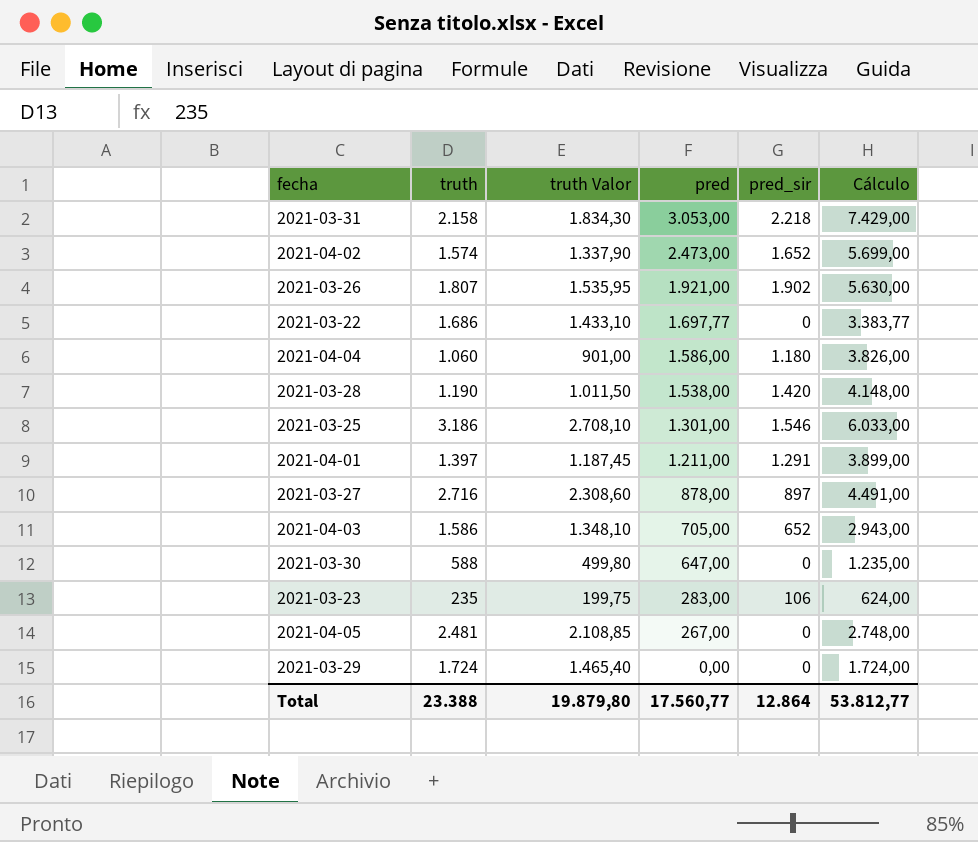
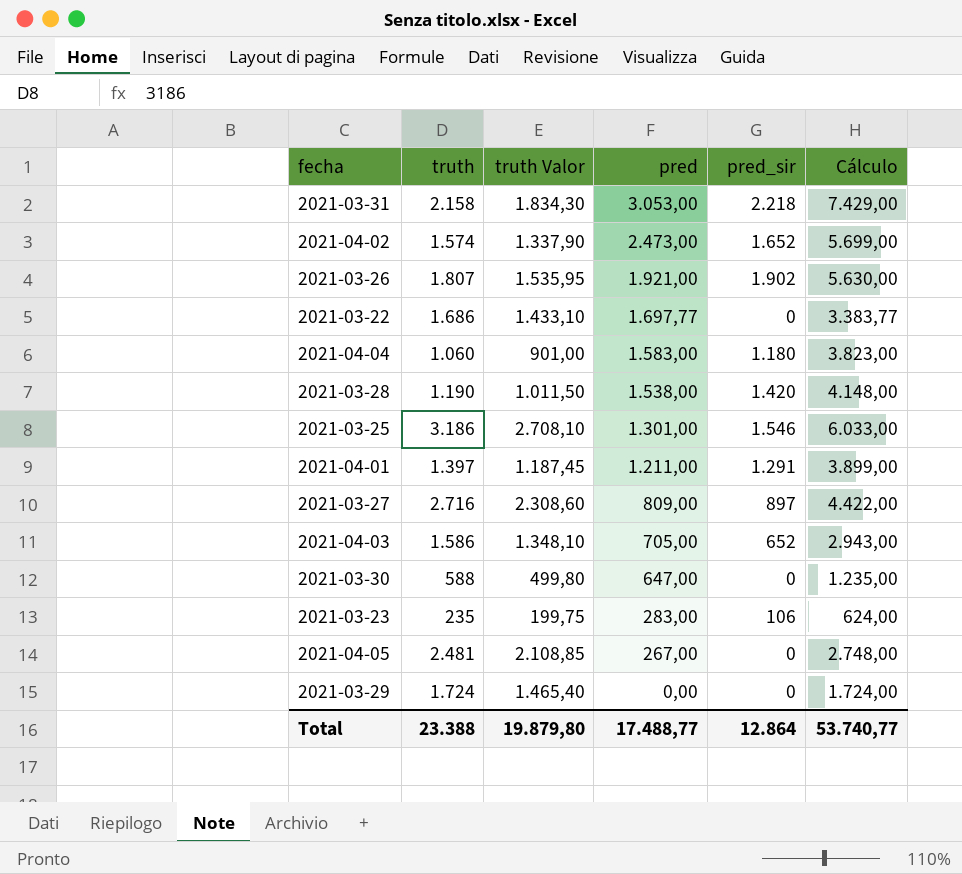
2021-04-04 | pred: 1.586,00 -> 1.583,00
2021-04-04 | Cálculo: 3.826,00 -> 3.823,00
2021-03-27 | pred: 878,00 -> 809,00
2021-03-27 | Cálculo: 4.491,00 -> 4.422,00
Total | pred: 17.560,77 -> 17.488,77
Total | Cálculo: 53.812,77 -> 53.740,77

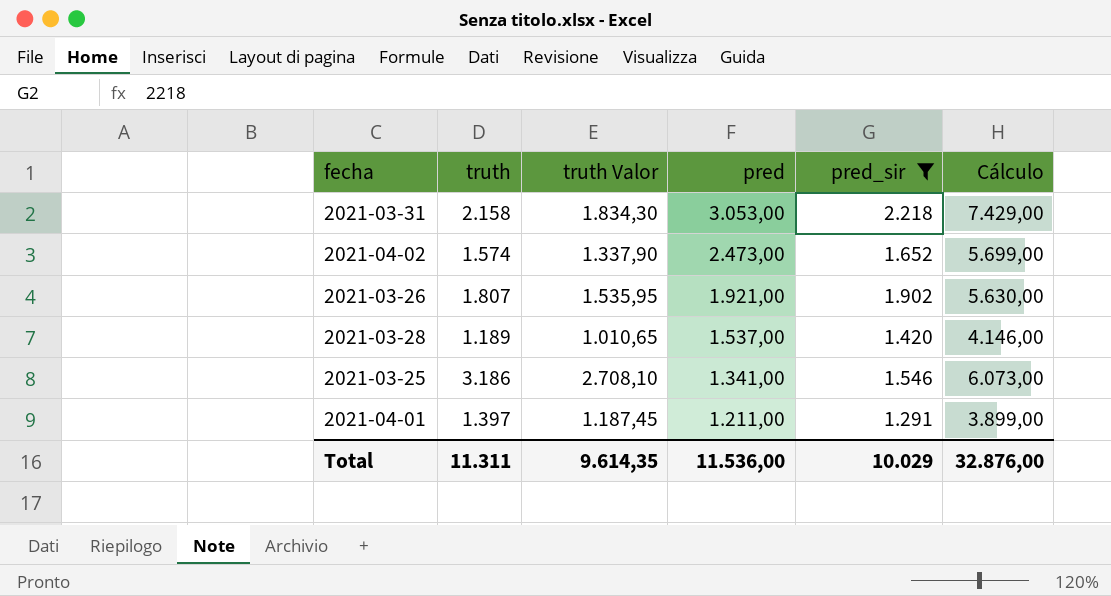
filter: none -> pred_sir >= 1.291
2021-03-28 | truth: 1.190 -> 1.189
2021-03-28 | truth Valor: 1.011,50 -> 1.010,65
2021-03-28 | pred: 1.538,00 -> 1.537,00
2021-03-28 | Cálculo: 4.148,00 -> 4.146,00
2021-03-25 | pred: 1.301,00 -> 1.341,00
2021-03-25 | Cálculo: 6.033,00 -> 6.073,00
Total | truth: 23.388 -> 11.311
Total | truth Valor: 19.879,80 -> 9.614,35
Total | pred: 17.488,77 -> 11.536,00
Total | pred_sir: 12.864 -> 10.029
Total | Cálculo: 53.740,77 -> 32.876,00

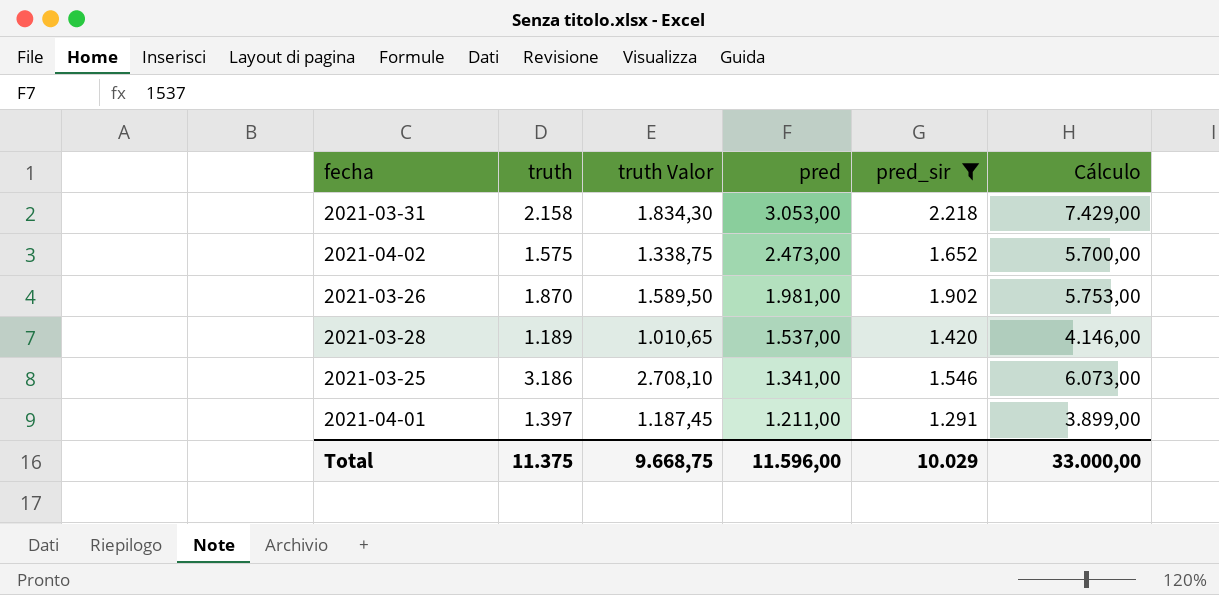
2021-04-02 | truth: 1.574 -> 1.575
2021-04-02 | truth Valor: 1.337,90 -> 1.338,75
2021-04-02 | Cálculo: 5.699,00 -> 5.700,00
2021-03-26 | truth: 1.807 -> 1.870
2021-03-26 | truth Valor: 1.535,95 -> 1.589,50
2021-03-26 | pred: 1.921,00 -> 1.981,00
2021-03-26 | Cálculo: 5.630,00 -> 5.753,00
Total | truth: 11.311 -> 11.375
Total | truth Valor: 9.614,35 -> 9.668,75
Total | pred: 11.536,00 -> 11.596,00
Total | Cálculo: 32.876,00 -> 33.000,00

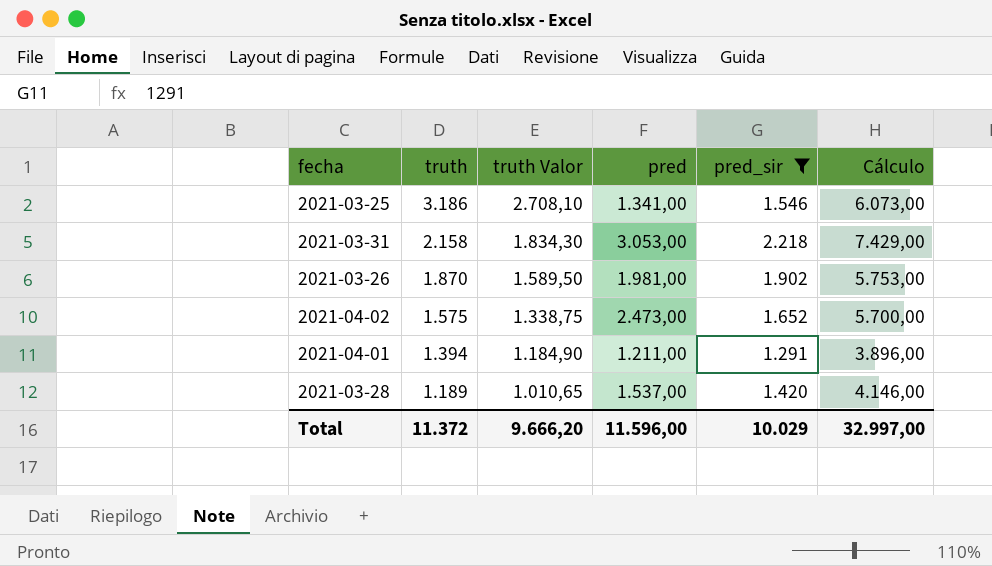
row order: pred descending -> truth descending
2021-04-01 | truth: 1.397 -> 1.394
2021-04-01 | truth Valor: 1.187,45 -> 1.184,90
2021-04-01 | Cálculo: 3.899,00 -> 3.896,00
Total | truth: 11.375 -> 11.372
Total | truth Valor: 9.668,75 -> 9.666,20
Total | Cálculo: 33.000,00 -> 32.997,00

